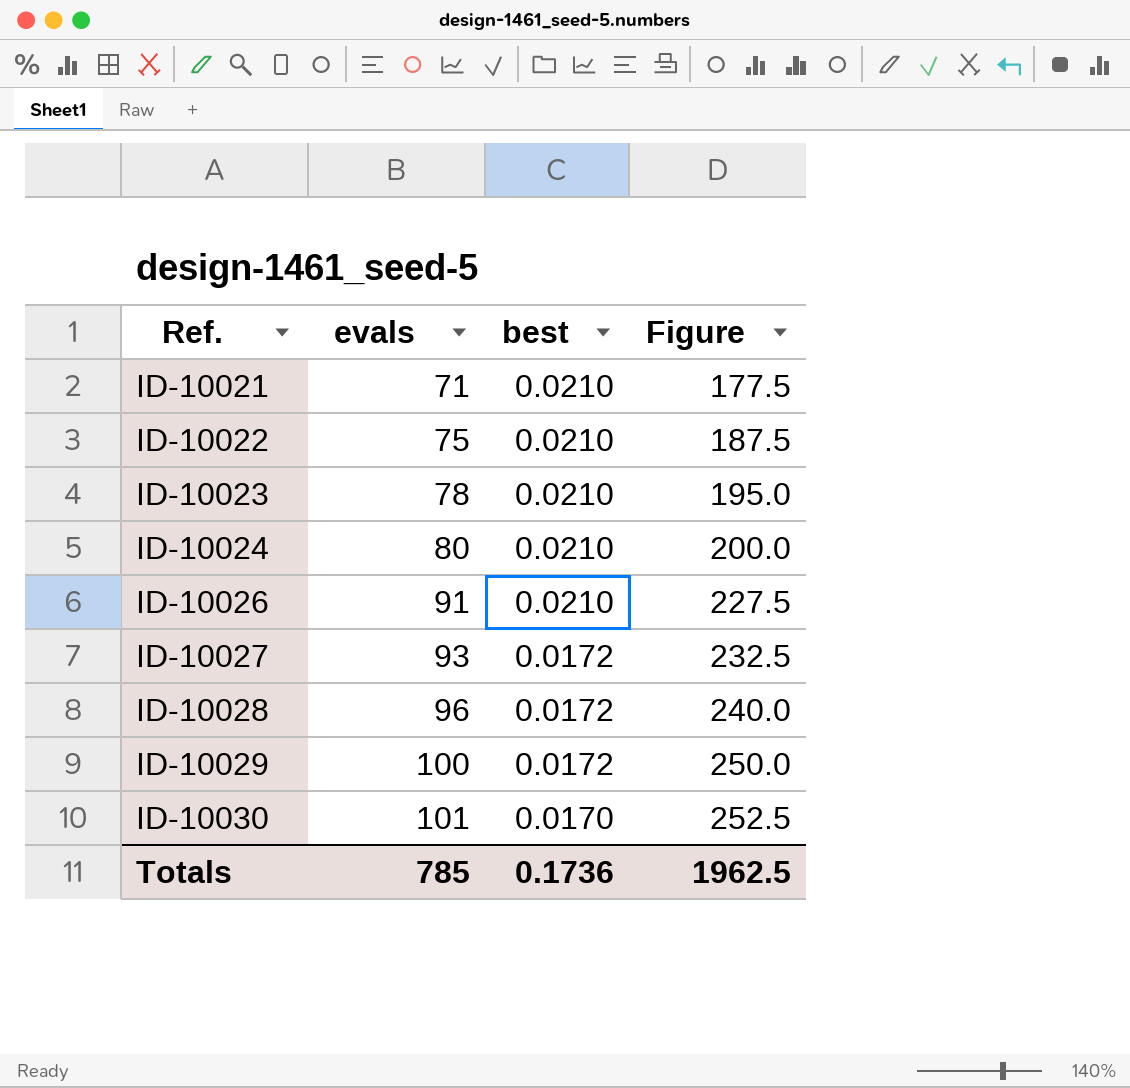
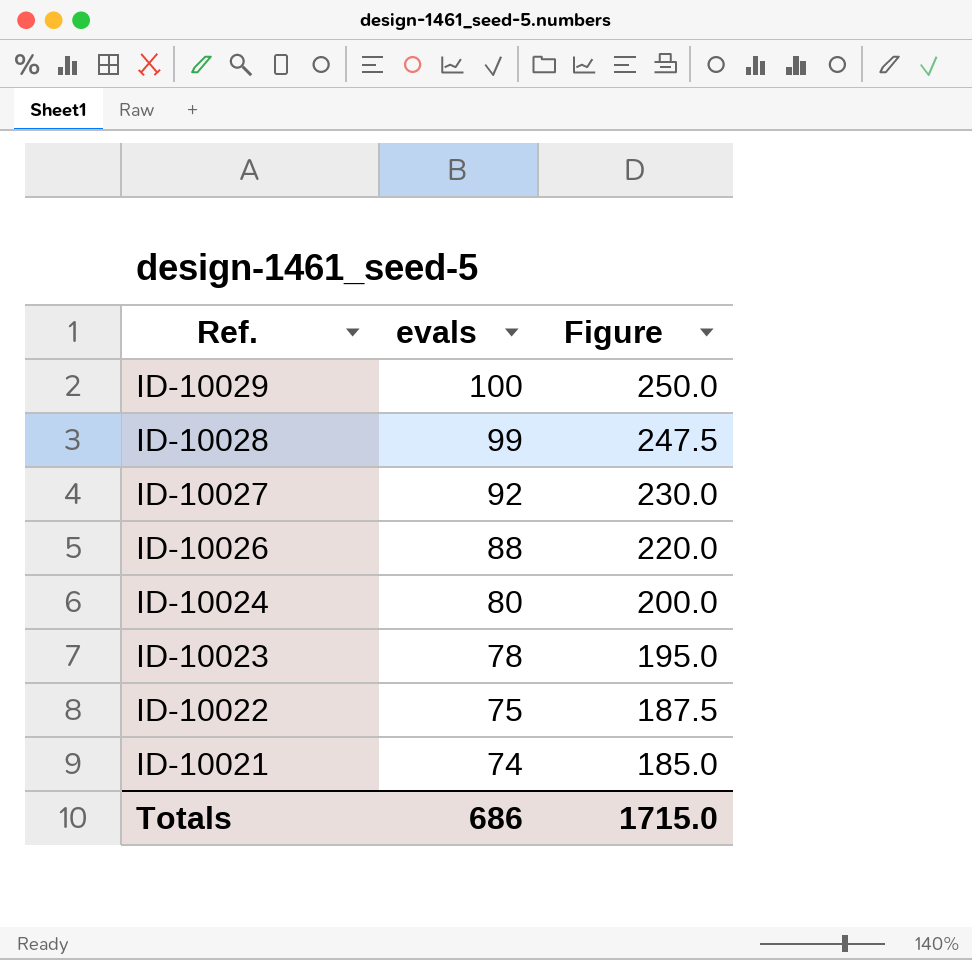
row order: Ref. ascending -> Ref. descending
column best | position: 3 -> none
row ID-10030: 101 | 0.0170 | 252.5 -> none
ID-10028 | evals: 96 -> 99
ID-10028 | Figure: 240.0 -> 247.5
ID-10027 | evals: 93 -> 92
ID-10027 | Figure: 232.5 -> 230.0
ID-10026 | evals: 91 -> 88
ID-10026 | Figure: 227.5 -> 220.0
ID-10021 | evals: 71 -> 74
ID-10021 | Figure: 177.5 -> 185.0
Totals | evals: 785 -> 686
Totals | Figure: 1962.5 -> 1715.0

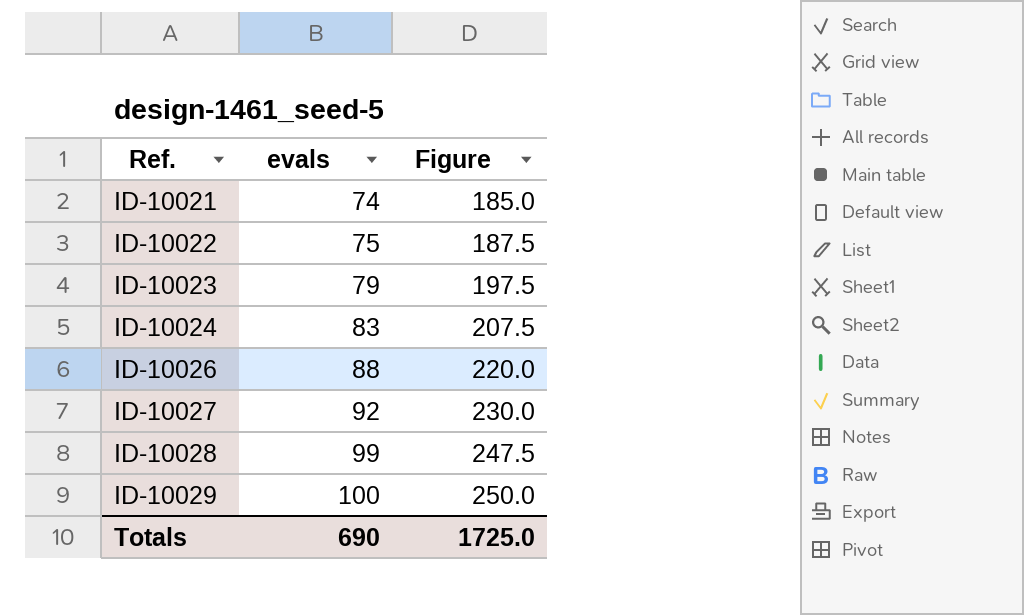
row order: Ref. descending -> Ref. ascending
ID-10023 | evals: 78 -> 79
ID-10023 | Figure: 195.0 -> 197.5
ID-10024 | evals: 80 -> 83
ID-10024 | Figure: 200.0 -> 207.5
Totals | evals: 686 -> 690
Totals | Figure: 1715.0 -> 1725.0

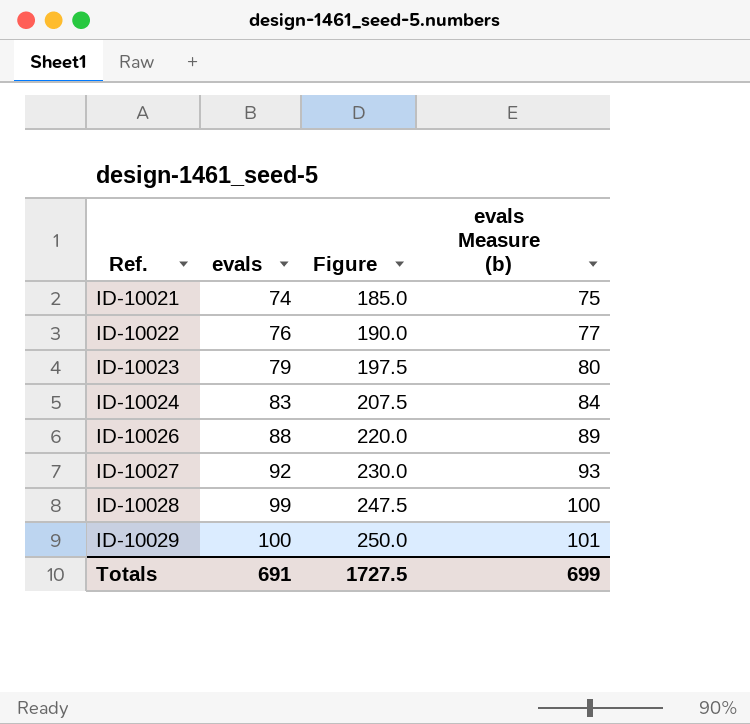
column evals Measure (b) | formula: none -> [evals] + 1
ID-10022 | evals: 75 -> 76
ID-10022 | Figure: 187.5 -> 190.0
Totals | evals: 690 -> 691
Totals | Figure: 1725.0 -> 1727.5

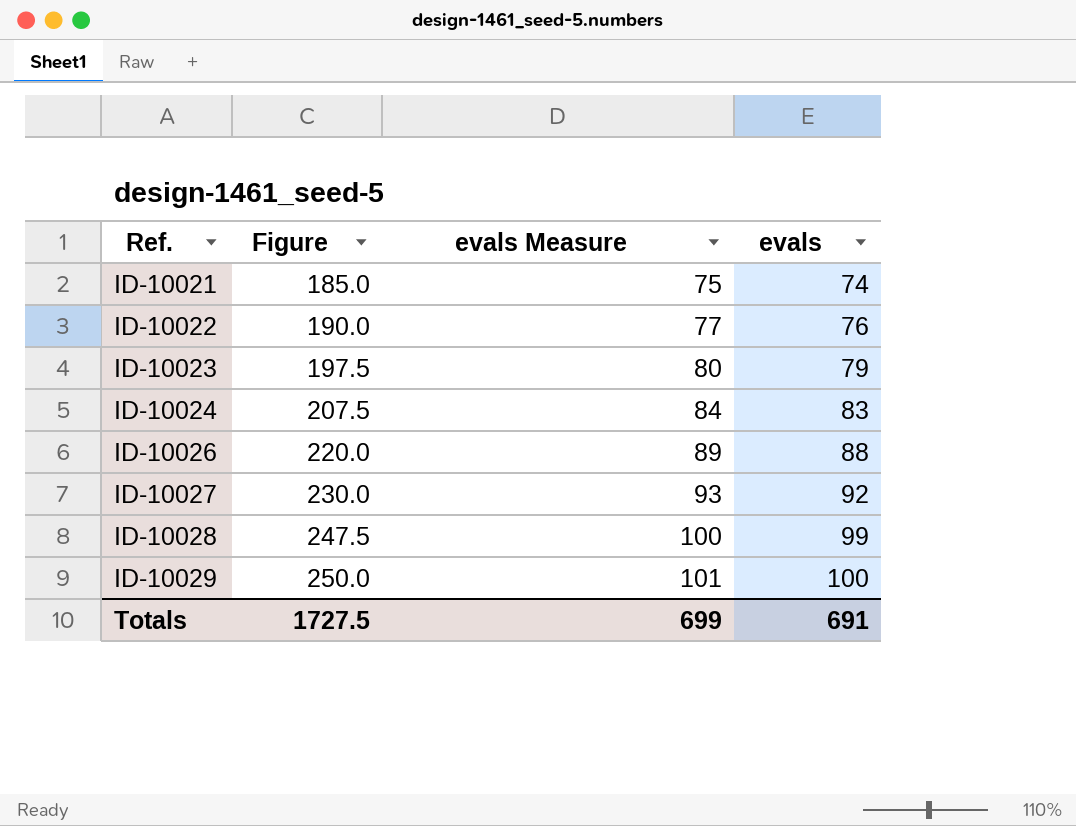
column name: evals Measure (b) -> evals Measure
column evals | position: 2 -> 4

